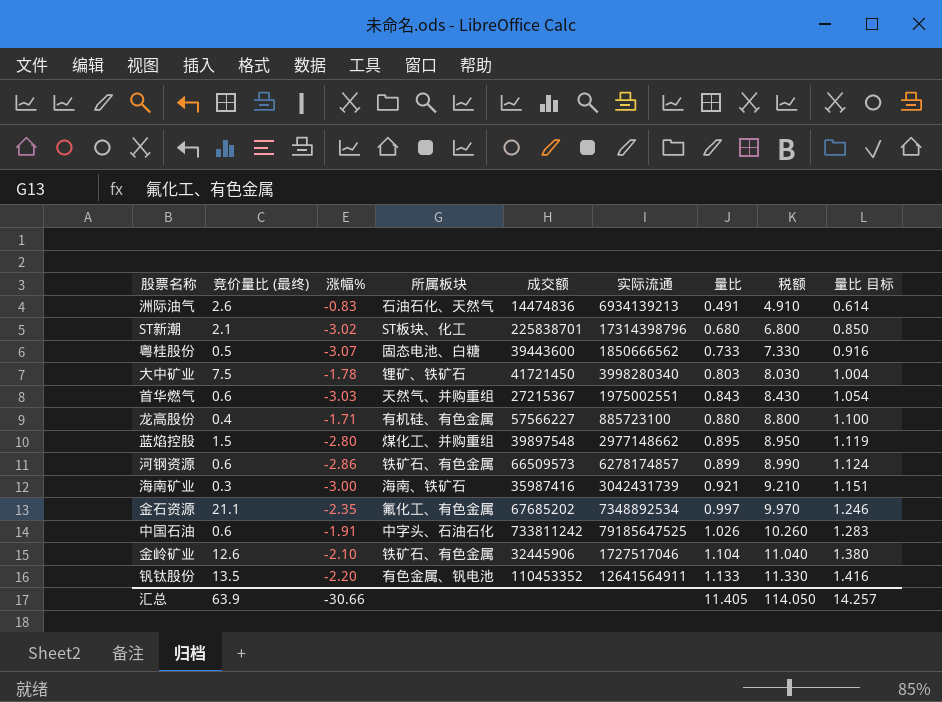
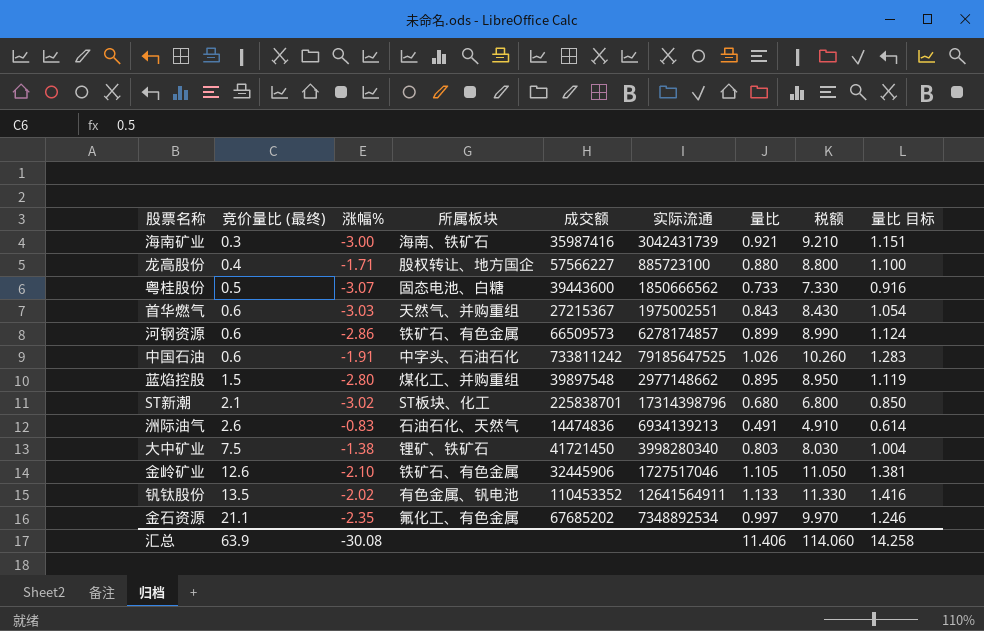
row order: 量比 ascending -> 竞价量比 (最终) ascending
龙高股份 | 所属板块: 有机硅、有色金属 -> 股权转让、地方国企
大中矿业 | 涨幅%: -1.78 -> -1.38
金岭矿业 | 量比: 1.104 -> 1.105
金岭矿业 | 税额: 11.040 -> 11.050
金岭矿业 | 量比 目标: 1.380 -> 1.381
钒钛股份 | 涨幅%: -2.20 -> -2.02
汇总 | 涨幅%: -30.66 -> -30.08
汇总 | 量比: 11.405 -> 11.406
汇总 | 税额: 114.050 -> 114.060
汇总 | 量比 目标: 14.257 -> 14.258

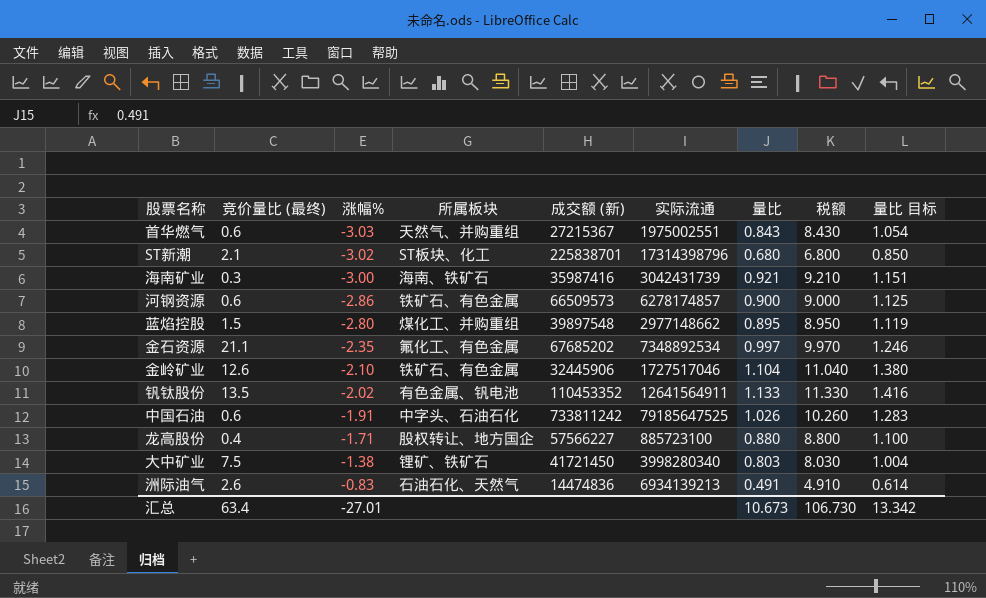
row order: 竞价量比 (最终) ascending -> 涨幅% ascending
column name: 成交额 -> 成交额 (新)
row 粤桂股份: 0.5 | -3.07 | 固态电池、白糖 | 39443600 | 1850666562 | 0.733 | 7.330 | 0.916 -> none
河钢资源 | 量比: 0.899 -> 0.900
河钢资源 | 税额: 8.990 -> 9.000
河钢资源 | 量比 目标: 1.124 -> 1.125
金岭矿业 | 量比: 1.105 -> 1.104
金岭矿业 | 税额: 11.050 -> 11.040
金岭矿业 | 量比 目标: 1.381 -> 1.380
汇总 | 竞价量比 (最终): 63.9 -> 63.4
汇总 | 涨幅%: -30.08 -> -27.01
汇总 | 量比: 11.406 -> 10.673
汇总 | 税额: 114.060 -> 106.730
汇总 | 量比 目标: 14.258 -> 13.342

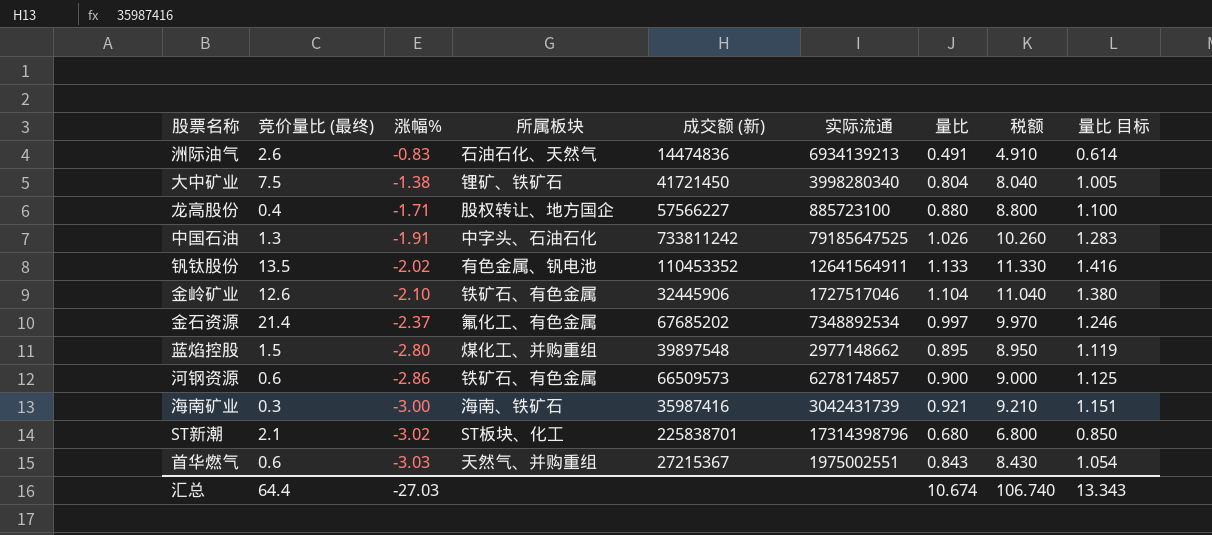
row order: 涨幅% ascending -> 涨幅% descending
大中矿业 | 量比: 0.803 -> 0.804
大中矿业 | 税额: 8.030 -> 8.040
大中矿业 | 量比 目标: 1.004 -> 1.005
中国石油 | 竞价量比 (最终): 0.6 -> 1.3
金石资源 | 竞价量比 (最终): 21.1 -> 21.4
金石资源 | 涨幅%: -2.35 -> -2.37
汇总 | 竞价量比 (最终): 63.4 -> 64.4
汇总 | 涨幅%: -27.01 -> -27.03
汇总 | 量比: 10.673 -> 10.674
汇总 | 税额: 106.730 -> 106.740
汇总 | 量比 目标: 13.342 -> 13.343

